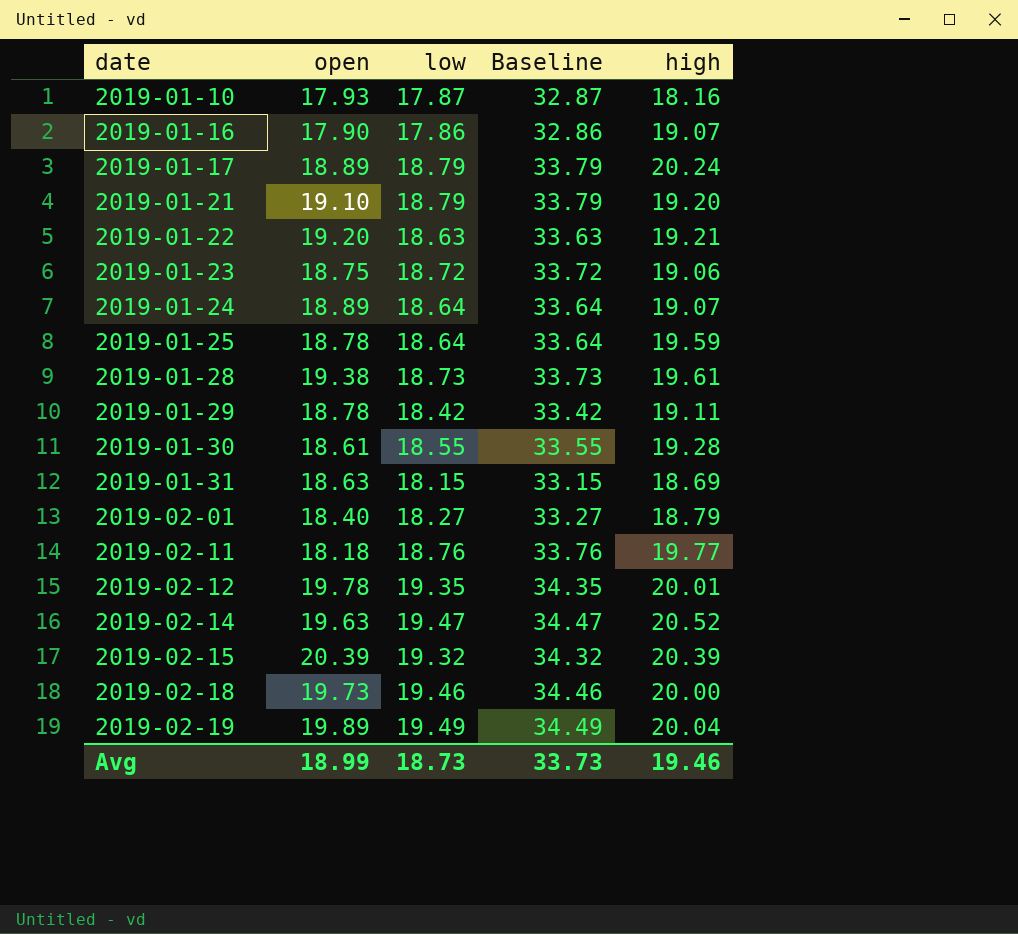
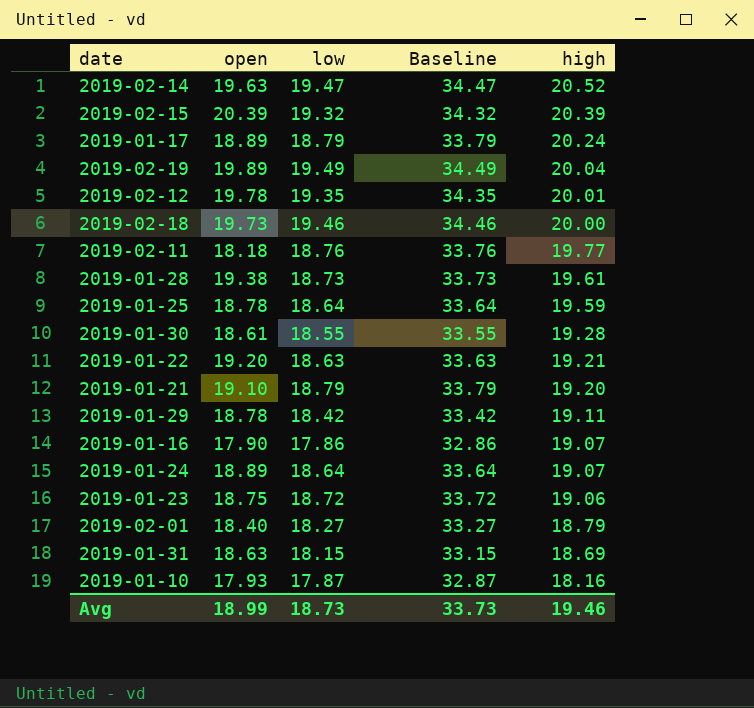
row order: date ascending -> high descending

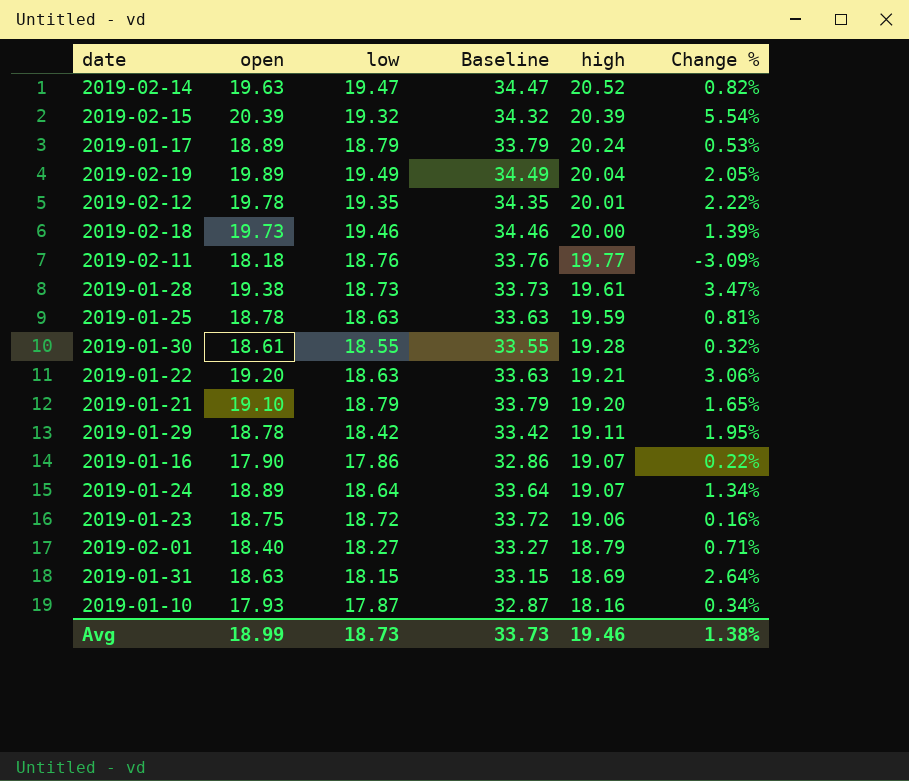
column Change % | formula: none -> ([open] - [low]) / [low]
2019-01-25 | low: 18.64 -> 18.63
2019-01-25 | Baseline: 33.64 -> 33.63

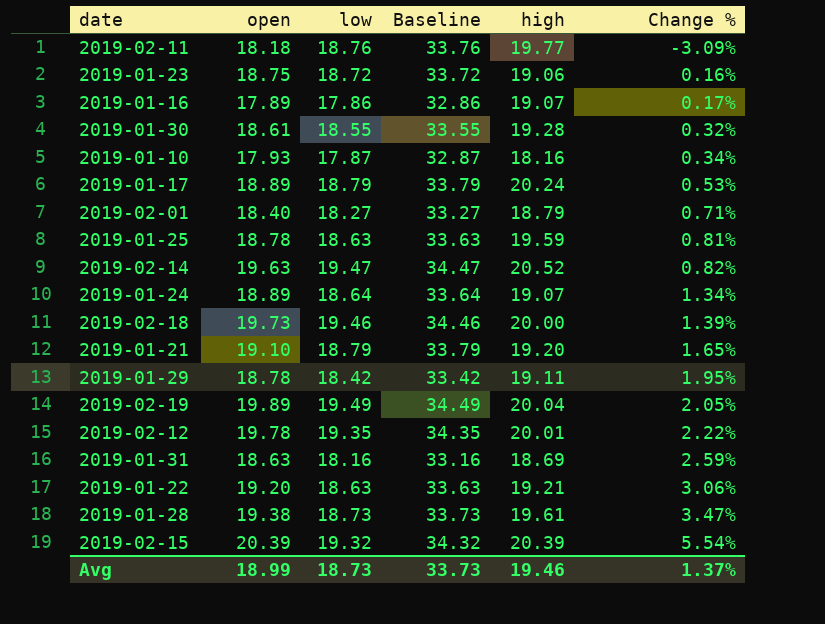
row order: high descending -> Change % ascending
2019-01-16 | open: 17.90 -> 17.89
2019-01-16 | Change %: 0.22% -> 0.17%
2019-01-31 | low: 18.15 -> 18.16
2019-01-31 | Baseline: 33.15 -> 33.16
2019-01-31 | Change %: 2.64% -> 2.59%
Avg | Change %: 1.38% -> 1.37%

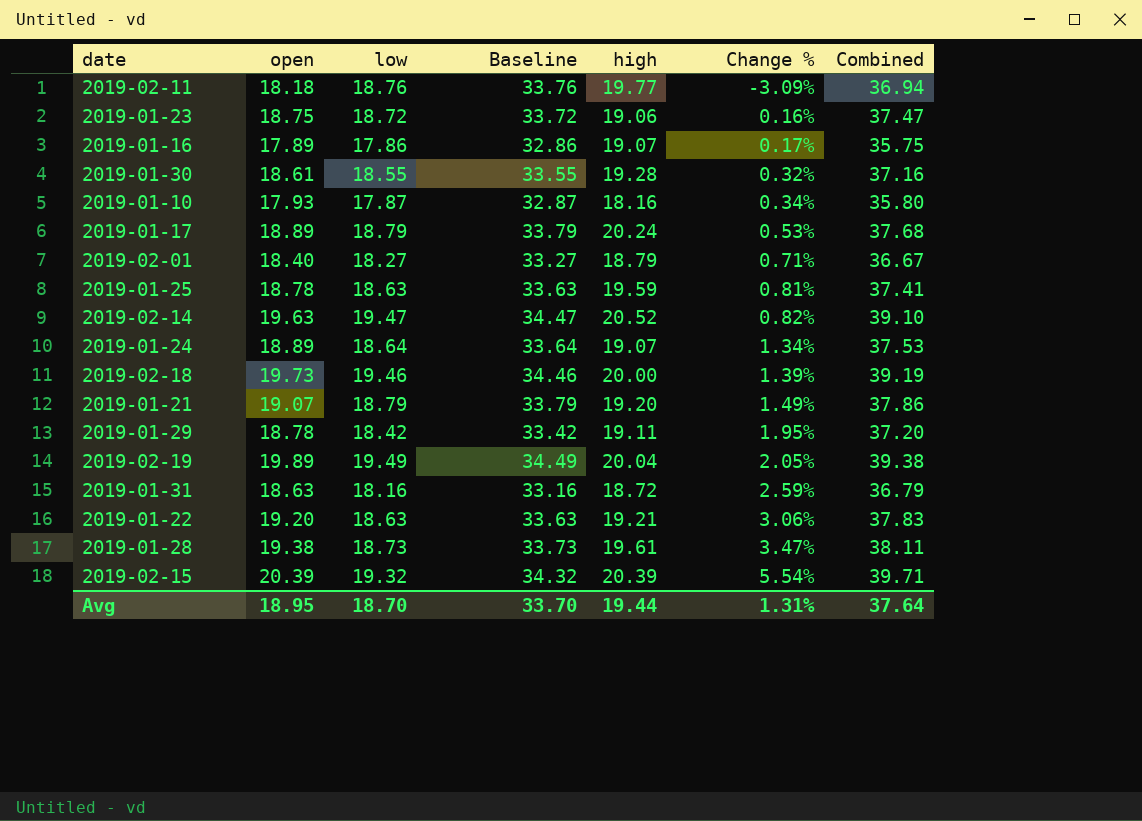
column Combined | formula: none -> [open] + [low]
row 2019-02-12: 19.78 | 19.35 | 34.35 | 20.01 | 2.22% -> none
2019-01-21 | open: 19.10 -> 19.07
2019-01-21 | Change %: 1.65% -> 1.49%
2019-01-31 | high: 18.69 -> 18.72
Avg | open: 18.99 -> 18.95
Avg | low: 18.73 -> 18.70
Avg | Baseline: 33.73 -> 33.70
Avg | high: 19.46 -> 19.44
Avg | Change %: 1.37% -> 1.31%

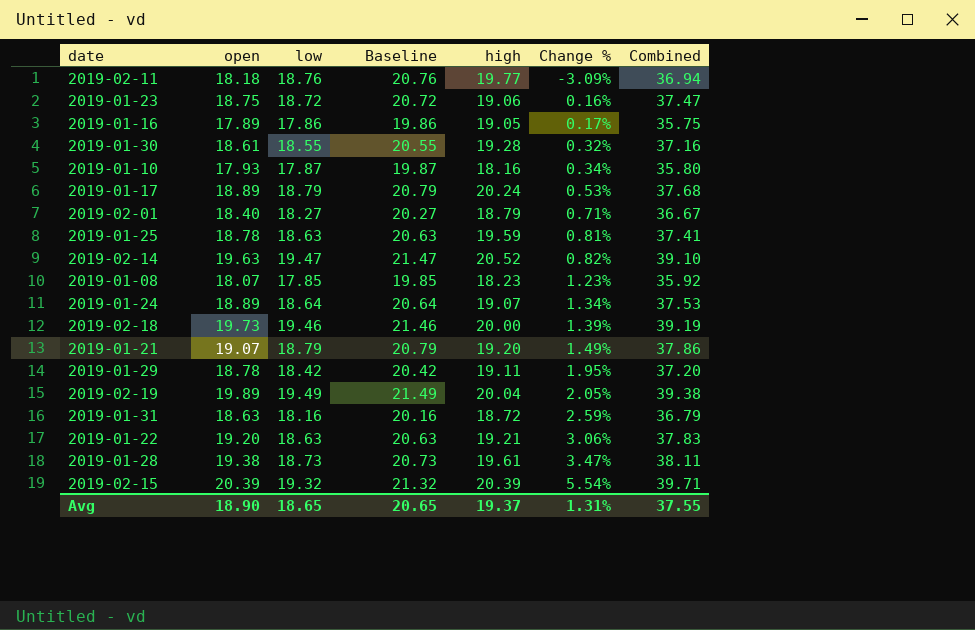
column Baseline | formula: [low] + 15 -> [low] + 2
2019-01-16 | high: 19.07 -> 19.05
row 2019-01-08: none -> 18.07 | 17.85 | 19.85 | 18.23 | 1.23% | 35.92
Avg | open: 18.95 -> 18.90
Avg | low: 18.70 -> 18.65
Avg | Baseline: 33.70 -> 20.65
Avg | high: 19.44 -> 19.37
Avg | Combined: 37.64 -> 37.55

